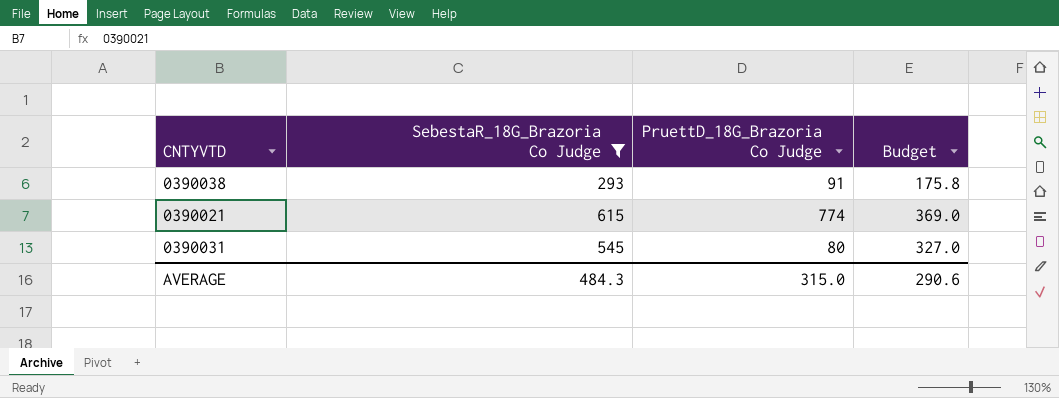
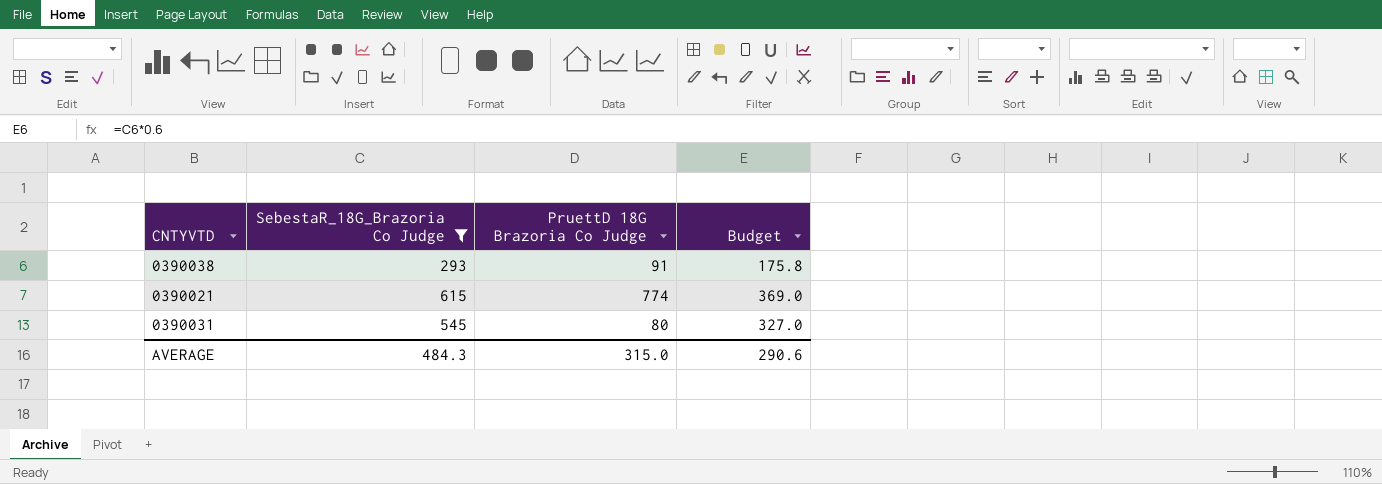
column name: PruettD_18G_Brazoria Co Judge -> PruettD 18G Brazoria Co Judge

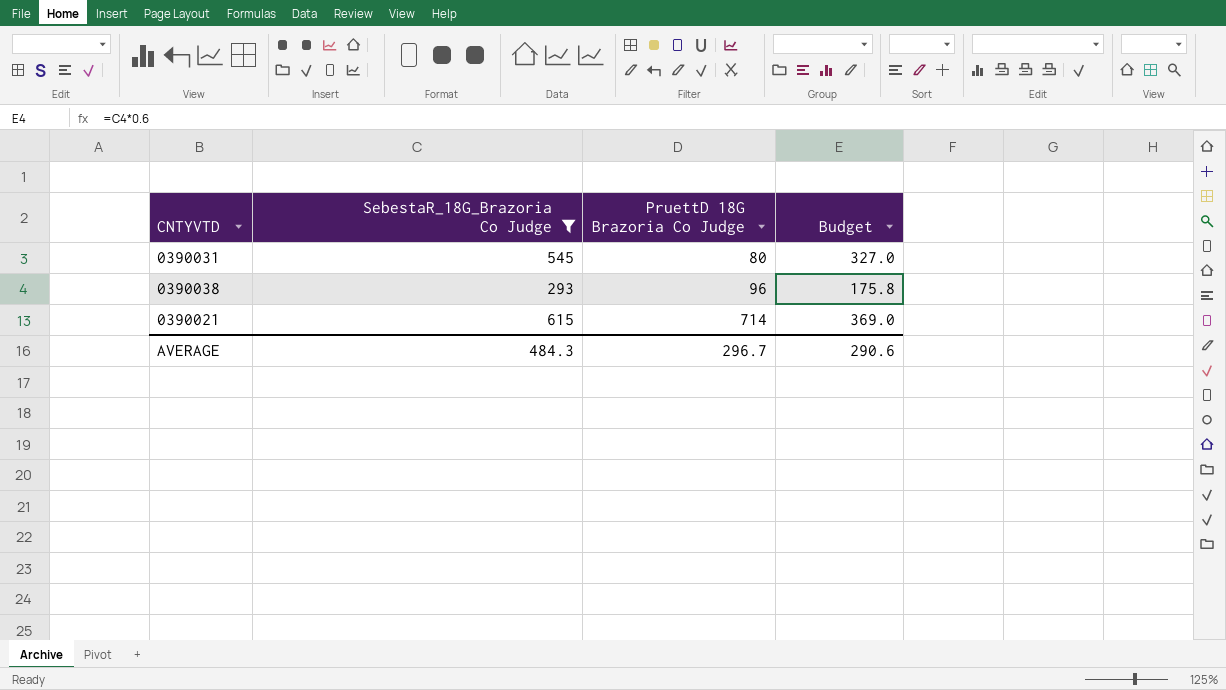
row order: none -> PruettD 18G Brazoria Co Judge ascending
0390038 | PruettD 18G Brazoria Co Judge: 91 -> 96
0390021 | PruettD 18G Brazoria Co Judge: 774 -> 714
AVERAGE | PruettD 18G Brazoria Co Judge: 315.0 -> 296.7

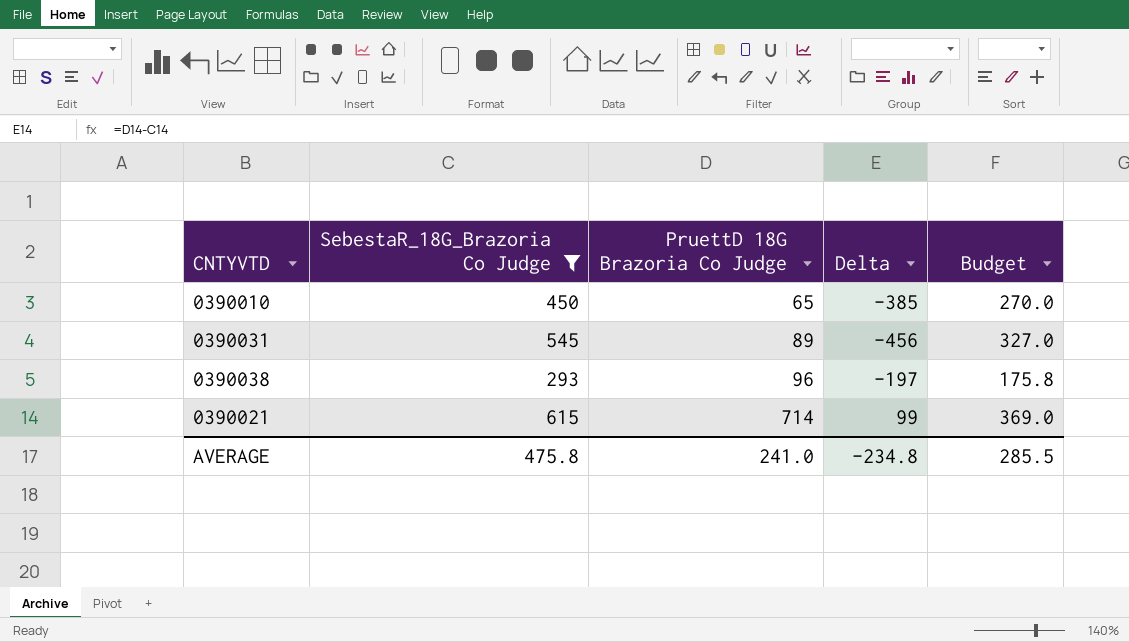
column Delta | formula: none -> [PruettD 18G Brazoria Co Judge] - [SebestaR_18G_Brazoria Co Judge]
row 0390010: none -> 450 | 65 | -385 | 270.0
0390031 | PruettD 18G Brazoria Co Judge: 80 -> 89
AVERAGE | SebestaR_18G_Brazoria Co Judge: 484.3 -> 475.8
AVERAGE | PruettD 18G Brazoria Co Judge: 296.7 -> 241.0
AVERAGE | Budget: 290.6 -> 285.5

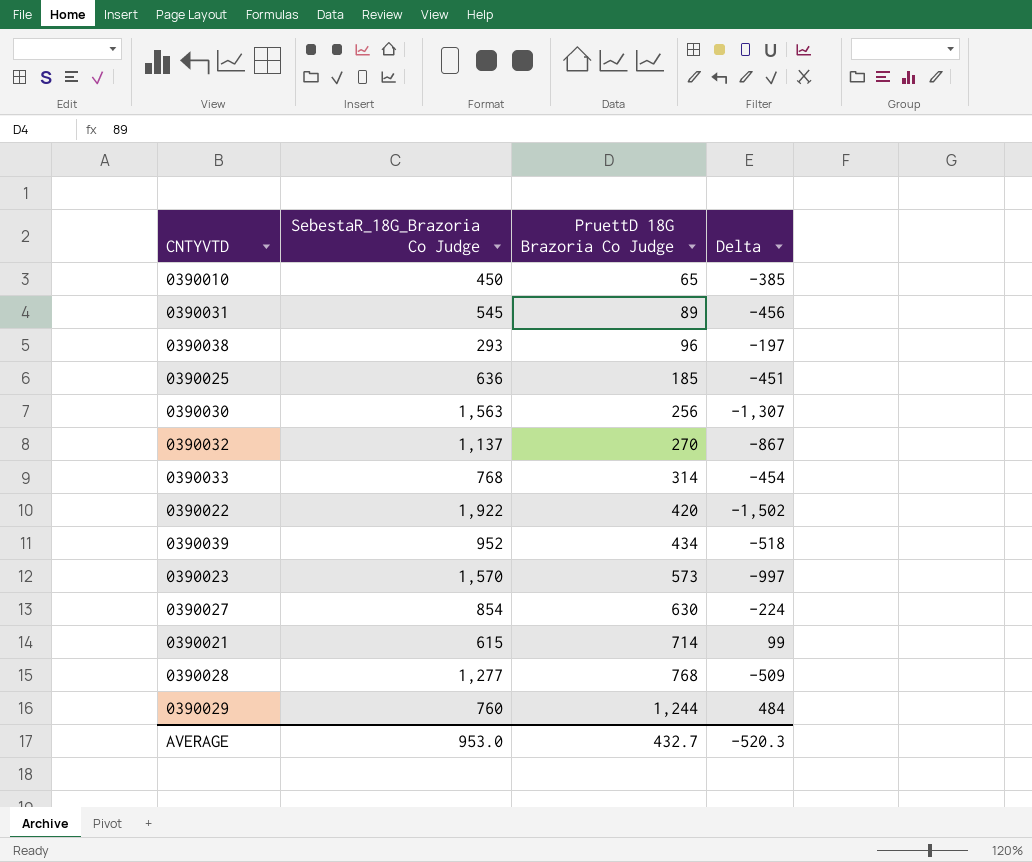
filter: SebestaR_18G_Brazoria Co Judge <= 615 -> none
column Budget | formula: [SebestaR_18G_Brazoria Co Judge] * 0.6 -> none
AVERAGE | SebestaR_18G_Brazoria Co Judge: 475.8 -> 953.0
AVERAGE | PruettD 18G Brazoria Co Judge: 241.0 -> 432.7
AVERAGE | Delta: -234.8 -> -520.3

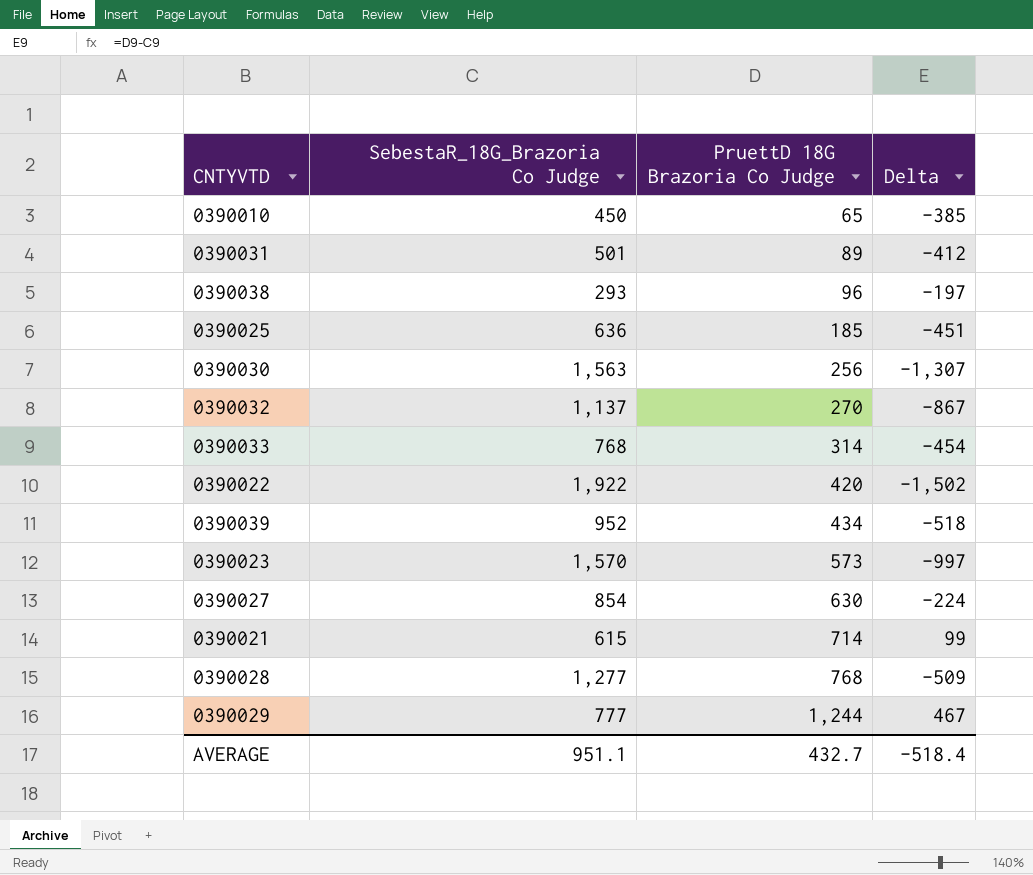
0390031 | SebestaR_18G_Brazoria Co Judge: 545 -> 501
0390031 | Delta: -456 -> -412
0390029 | SebestaR_18G_Brazoria Co Judge: 760 -> 777
0390029 | Delta: 484 -> 467
AVERAGE | SebestaR_18G_Brazoria Co Judge: 953.0 -> 951.1
AVERAGE | Delta: -520.3 -> -518.4

